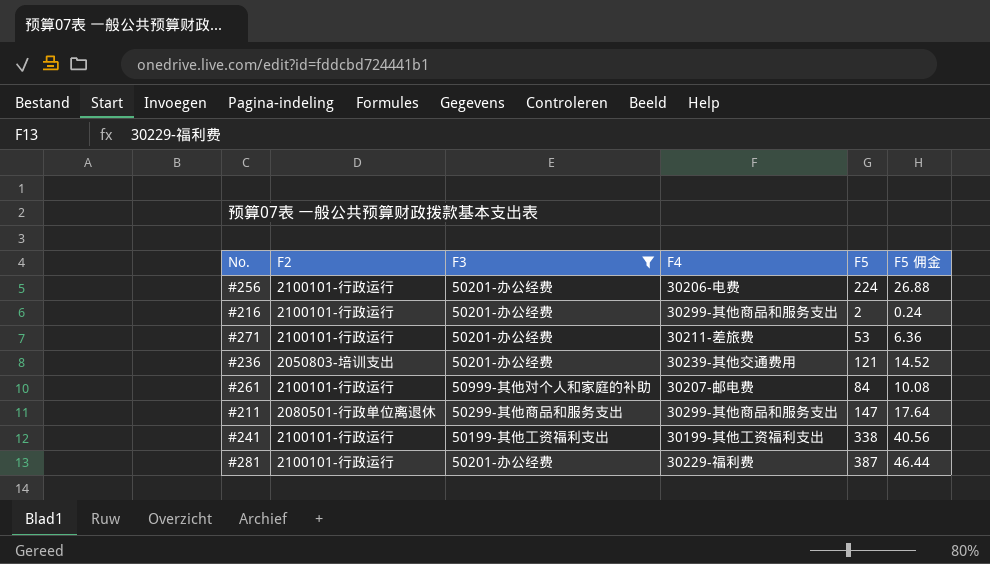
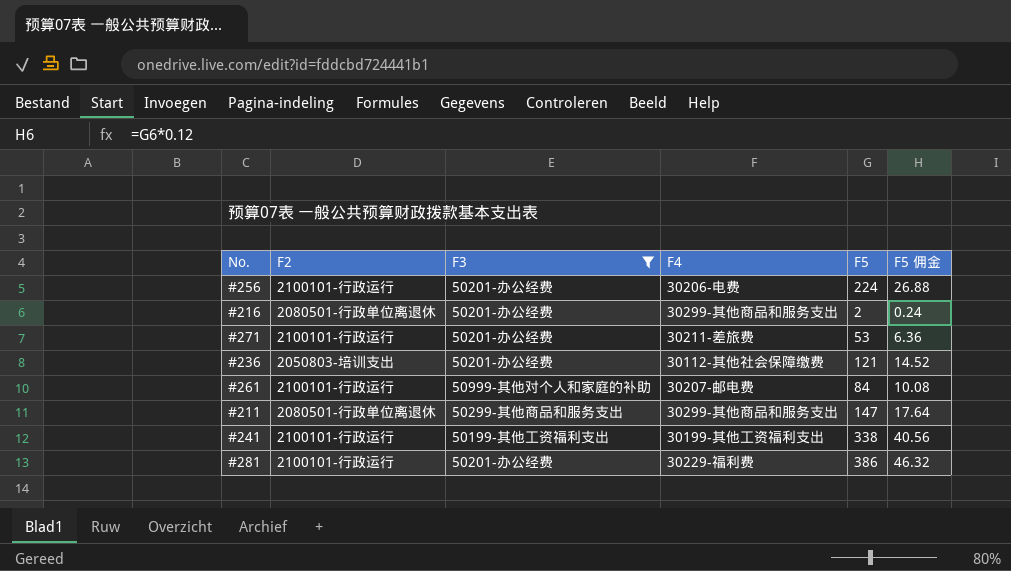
#216 | F2: 2100101-行政运行 -> 2080501-行政单位离退休
#236 | F4: 30239-其他交通费用 -> 30112-其他社会保障缴费
#281 | F5: 387 -> 386
#281 | F5 佣金: 46.44 -> 46.32

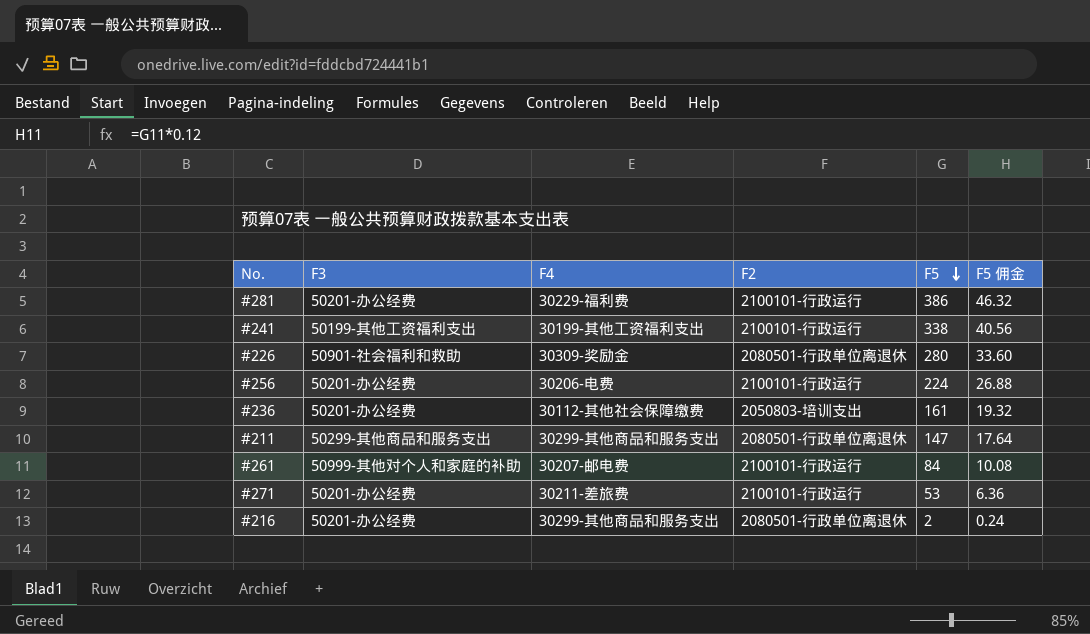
filter: F3 != 50901-社会福利和救助 -> none
row order: none -> F5 descending
column F2 | position: 2 -> 4
#236 | F5: 121 -> 161
#236 | F5 佣金: 14.52 -> 19.32

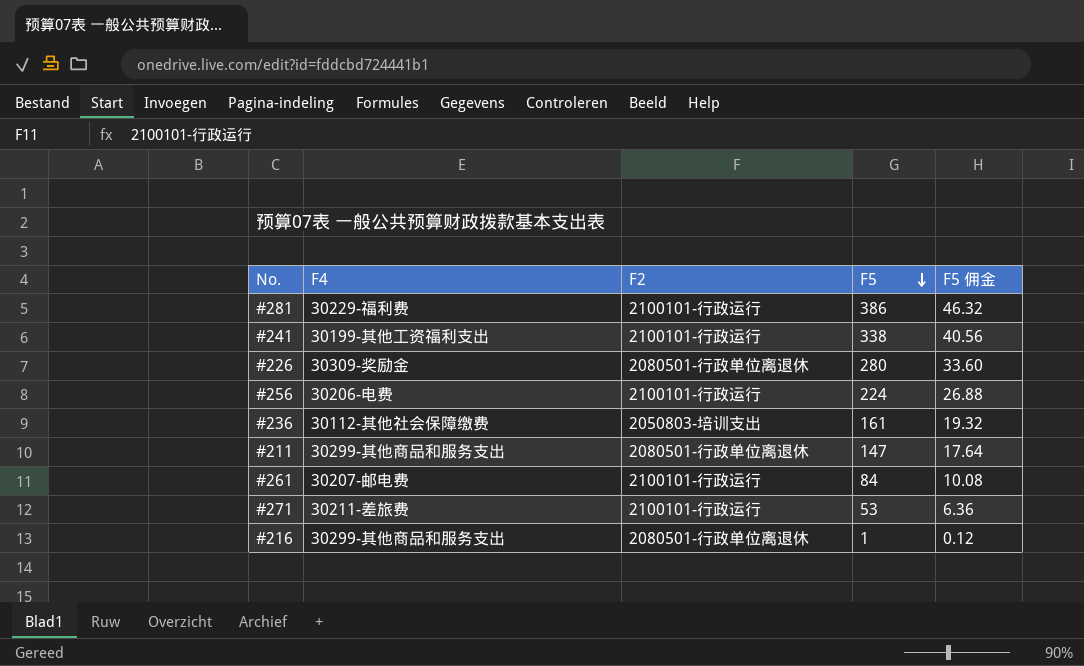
column F3 | position: 2 -> none
#216 | F5: 2 -> 1
#216 | F5 佣金: 0.24 -> 0.12

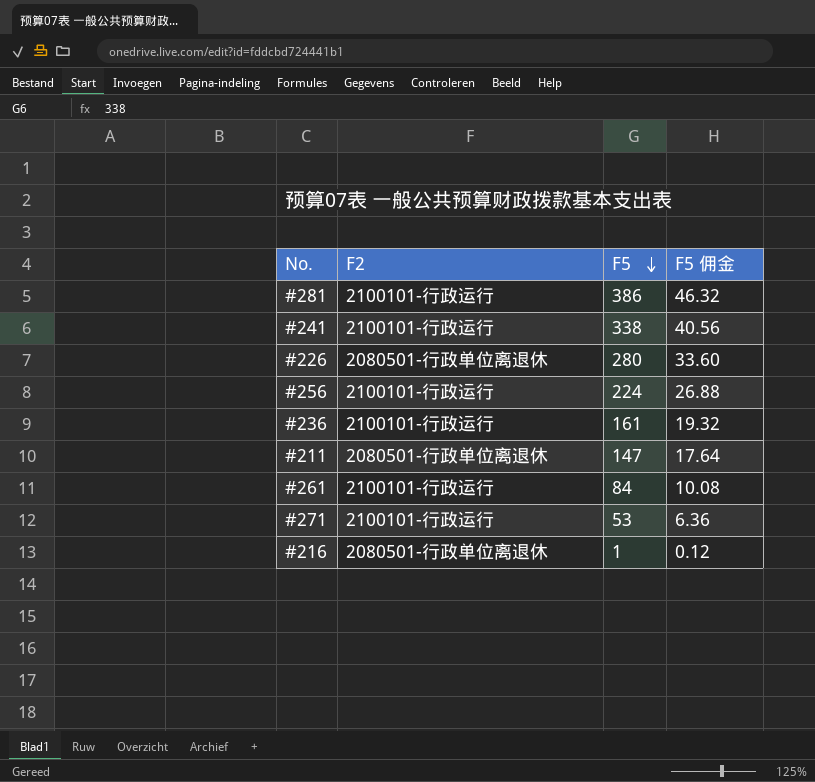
column F4 | position: 2 -> none
#236 | F2: 2050803-培训支出 -> 2100101-行政运行

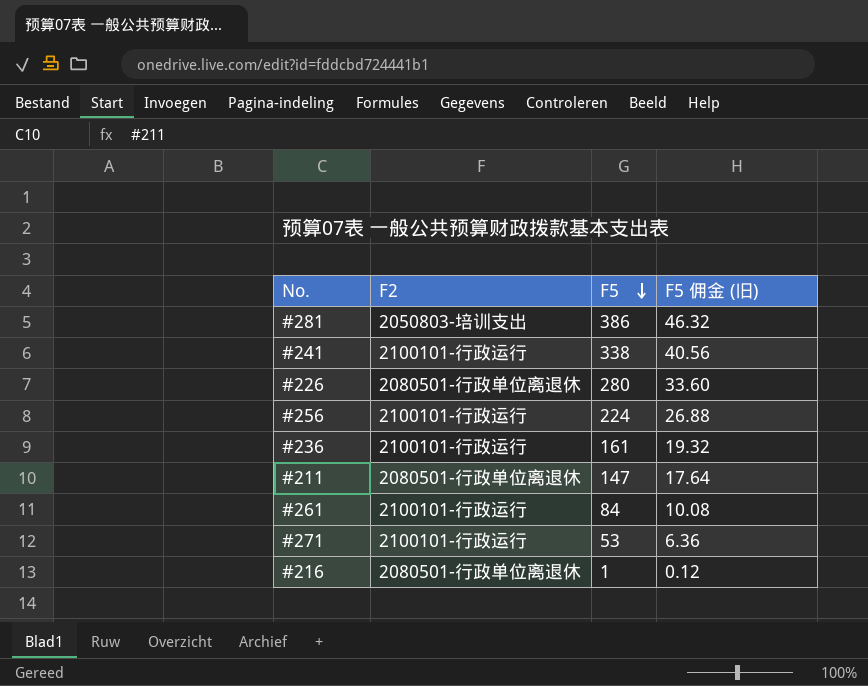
column name: F5 佣金 -> F5 佣金 (旧)
#281 | F2: 2100101-行政运行 -> 2050803-培训支出

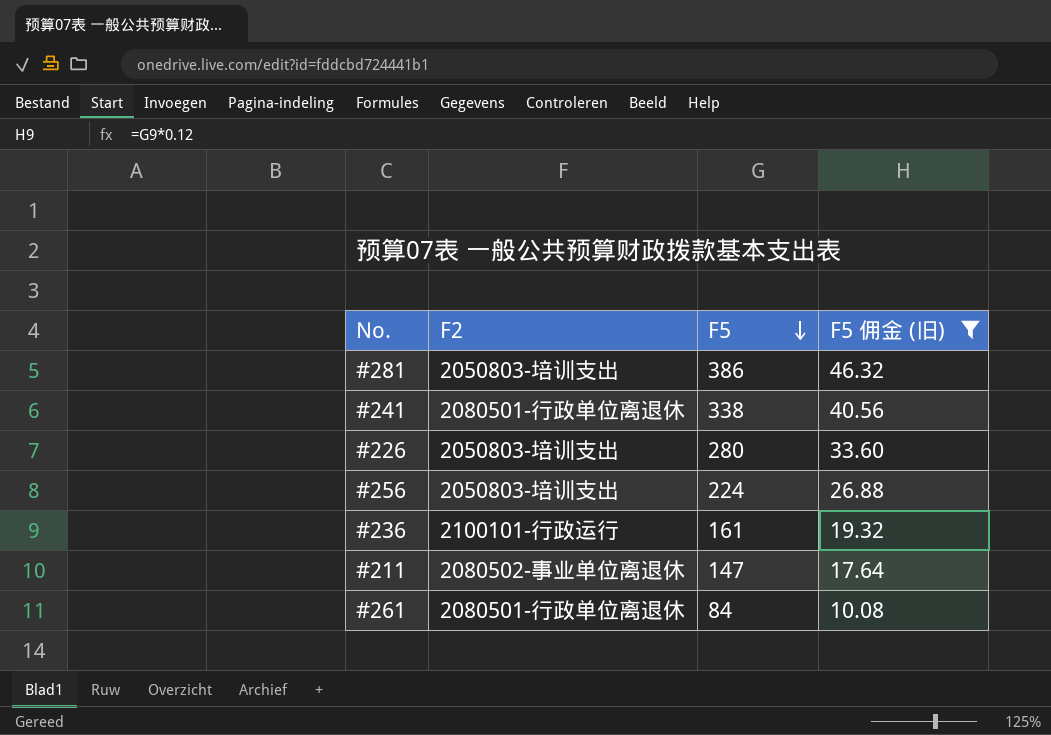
filter: none -> F5 佣金 (旧) >= 10.08
#241 | F2: 2100101-行政运行 -> 2080501-行政单位离退休
#226 | F2: 2080501-行政单位离退休 -> 2050803-培训支出
#256 | F2: 2100101-行政运行 -> 2050803-培训支出
#211 | F2: 2080501-行政单位离退休 -> 2080502-事业单位离退休
#261 | F2: 2100101-行政运行 -> 2080501-行政单位离退休

